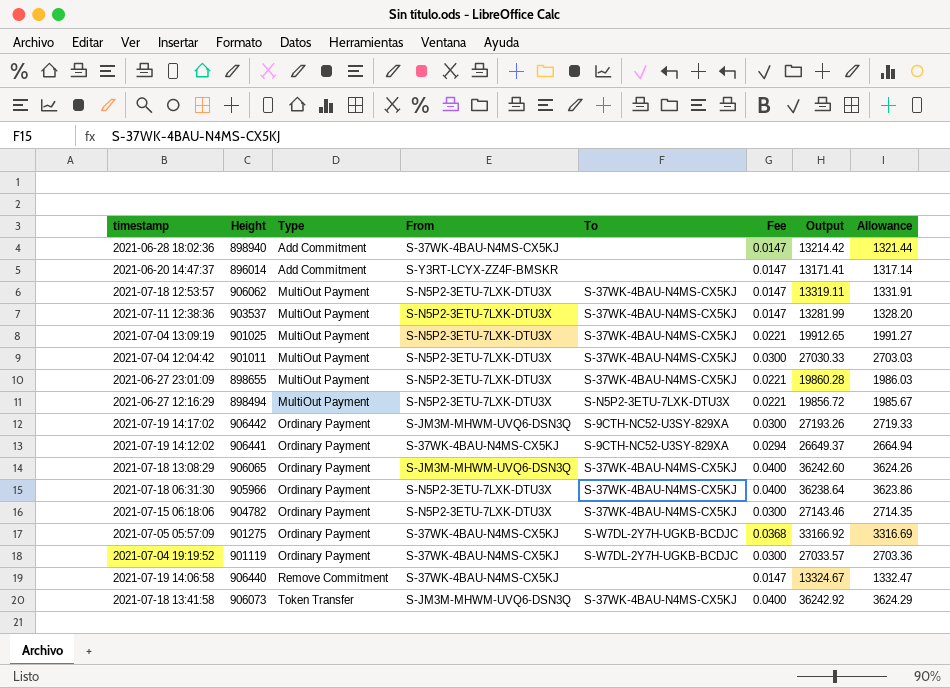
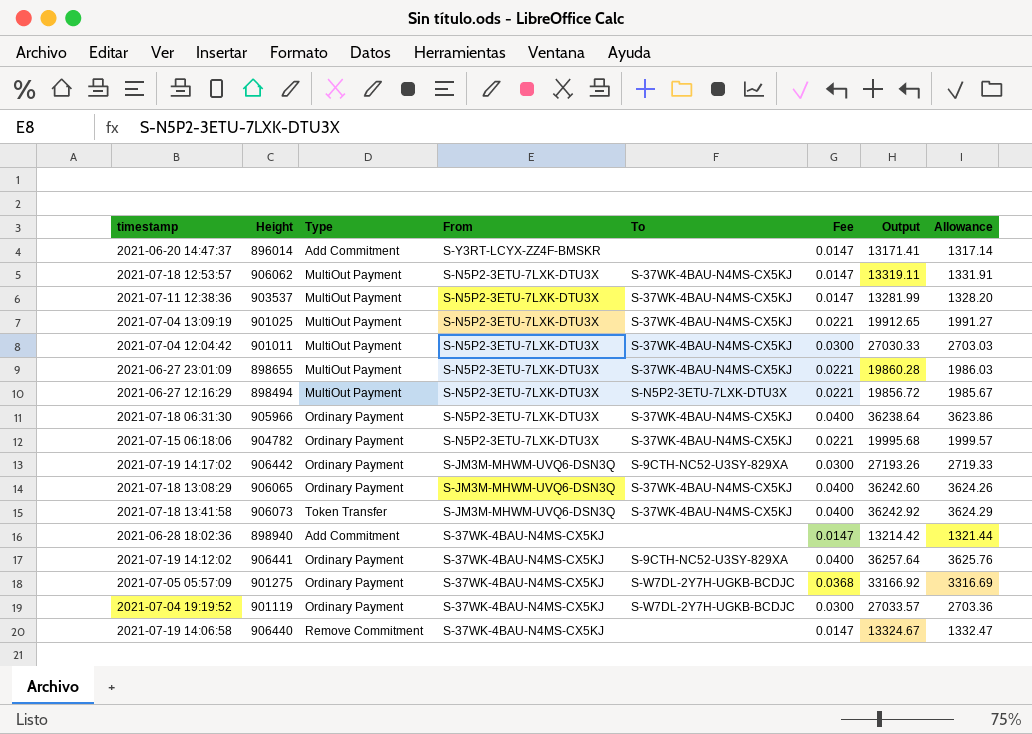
row order: Type ascending -> From descending
2021-07-15 06:18:06 | Fee: 0.0300 -> 0.0221
2021-07-15 06:18:06 | Output: 27143.46 -> 19995.68
2021-07-15 06:18:06 | Allowance: 2714.35 -> 1999.57
2021-07-19 14:12:02 | Fee: 0.0294 -> 0.0400
2021-07-19 14:12:02 | Output: 26649.37 -> 36257.64
2021-07-19 14:12:02 | Allowance: 2664.94 -> 3625.76

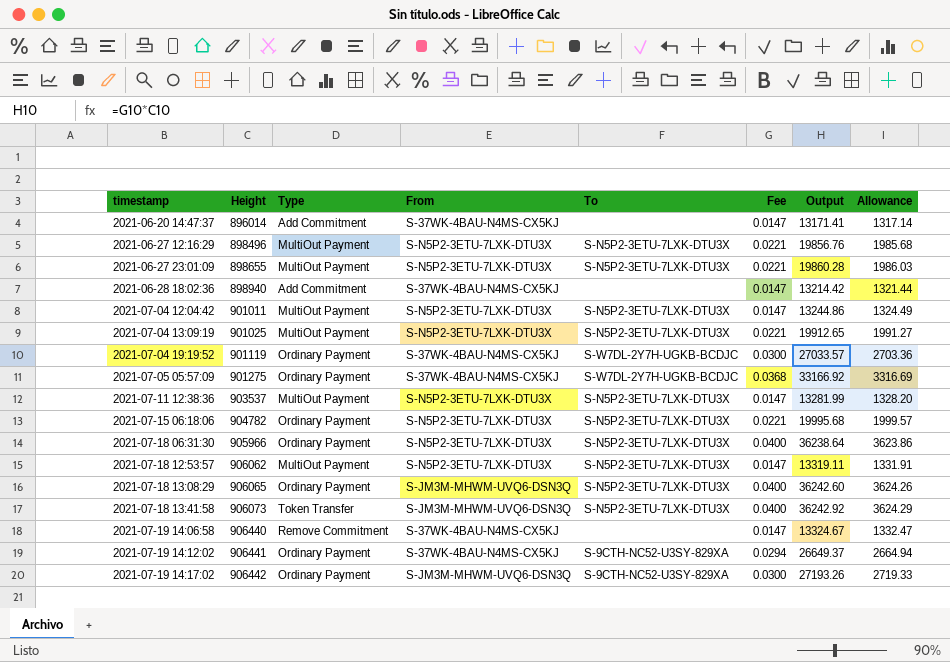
row order: From descending -> timestamp ascending
2021-06-20 14:47:37 | From: S-Y3RT-LCYX-ZZ4F-BMSKR -> S-37WK-4BAU-N4MS-CX5KJ
2021-06-27 12:16:29 | Height: 898494 -> 898496
2021-06-27 12:16:29 | Output: 19856.72 -> 19856.76
2021-06-27 12:16:29 | Allowance: 1985.67 -> 1985.68
2021-06-27 23:01:09 | To: S-37WK-4BAU-N4MS-CX5KJ -> S-N5P2-3ETU-7LXK-DTU3X
2021-07-04 12:04:42 | To: S-37WK-4BAU-N4MS-CX5KJ -> S-N5P2-3ETU-7LXK-DTU3X
2021-07-04 12:04:42 | Fee: 0.0300 -> 0.0147
2021-07-04 12:04:42 | Output: 27030.33 -> 13244.86
2021-07-04 12:04:42 | Allowance: 2703.03 -> 1324.49
2021-07-04 13:09:19 | To: S-37WK-4BAU-N4MS-CX5KJ -> S-N5P2-3ETU-7LXK-DTU3X
2021-07-11 12:38:36 | To: S-37WK-4BAU-N4MS-CX5KJ -> S-N5P2-3ETU-7LXK-DTU3X
2021-07-15 06:18:06 | To: S-37WK-4BAU-N4MS-CX5KJ -> S-N5P2-3ETU-7LXK-DTU3X
2021-07-18 06:31:30 | To: S-37WK-4BAU-N4MS-CX5KJ -> S-N5P2-3ETU-7LXK-DTU3X
2021-07-18 12:53:57 | To: S-37WK-4BAU-N4MS-CX5KJ -> S-N5P2-3ETU-7LXK-DTU3X
2021-07-18 13:08:29 | To: S-37WK-4BAU-N4MS-CX5KJ -> S-N5P2-3ETU-7LXK-DTU3X
2021-07-18 13:41:58 | To: S-37WK-4BAU-N4MS-CX5KJ -> S-N5P2-3ETU-7LXK-DTU3X
2021-07-19 14:12:02 | Fee: 0.0400 -> 0.0294
2021-07-19 14:12:02 | Output: 36257.64 -> 26649.37
2021-07-19 14:12:02 | Allowance: 3625.76 -> 2664.94

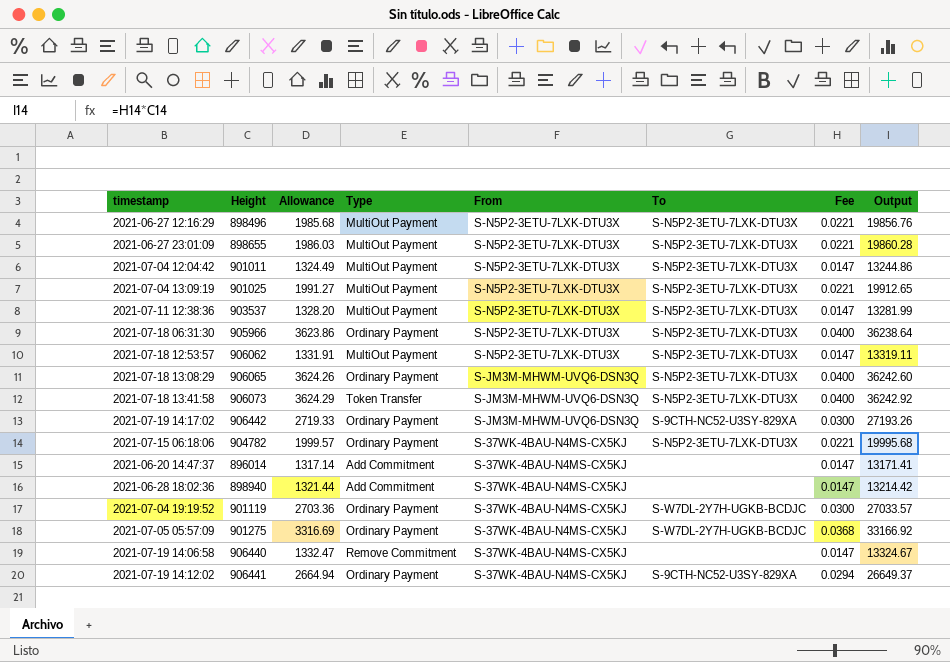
row order: timestamp ascending -> From descending
column Allowance | position: 8 -> 3
2021-07-15 06:18:06 | From: S-N5P2-3ETU-7LXK-DTU3X -> S-37WK-4BAU-N4MS-CX5KJ

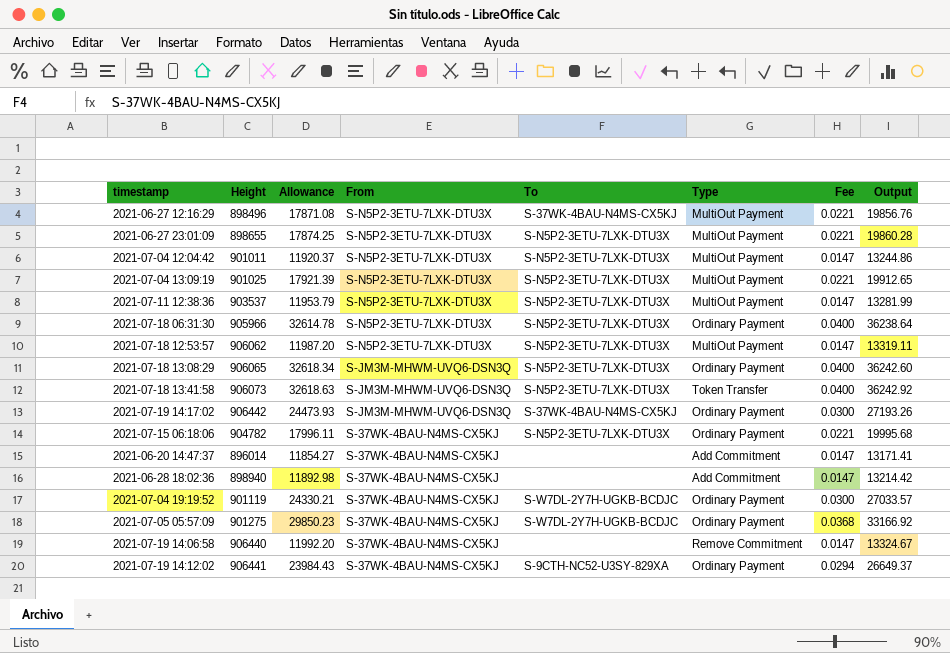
column Allowance | formula: [Output] * 0.1 -> [Output] * 0.9
column Type | position: 4 -> 6
2021-06-27 12:16:29 | To: S-N5P2-3ETU-7LXK-DTU3X -> S-37WK-4BAU-N4MS-CX5KJ
2021-07-19 14:17:02 | To: S-9CTH-NC52-U3SY-829XA -> S-37WK-4BAU-N4MS-CX5KJ

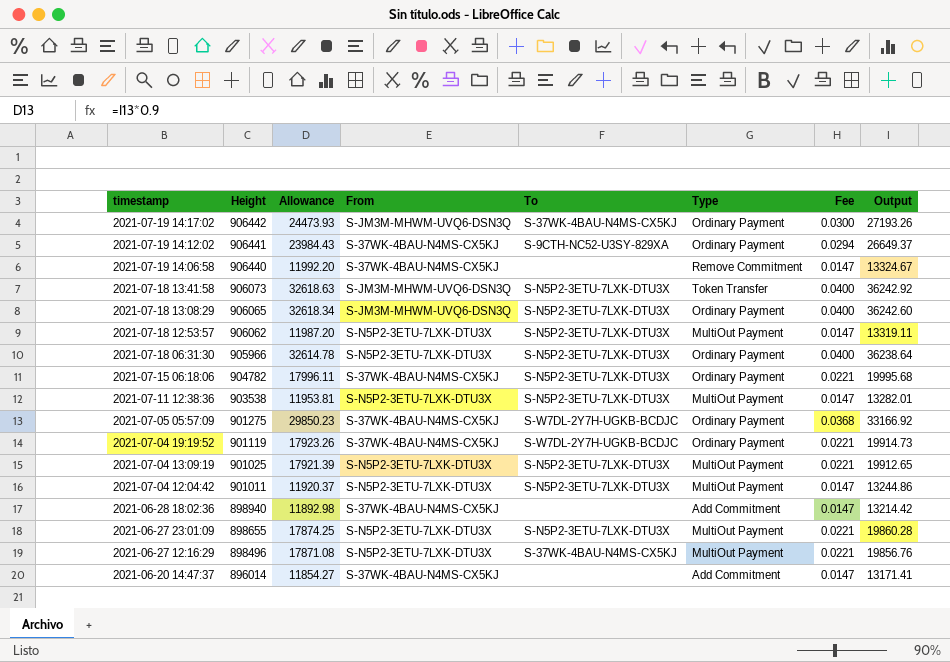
row order: From descending -> timestamp descending
2021-07-11 12:38:36 | Height: 903537 -> 903538
2021-07-11 12:38:36 | Allowance: 11953.79 -> 11953.81
2021-07-11 12:38:36 | Output: 13281.99 -> 13282.01
2021-07-04 19:19:52 | Allowance: 24330.21 -> 17923.26
2021-07-04 19:19:52 | Fee: 0.0300 -> 0.0221
2021-07-04 19:19:52 | Output: 27033.57 -> 19914.73

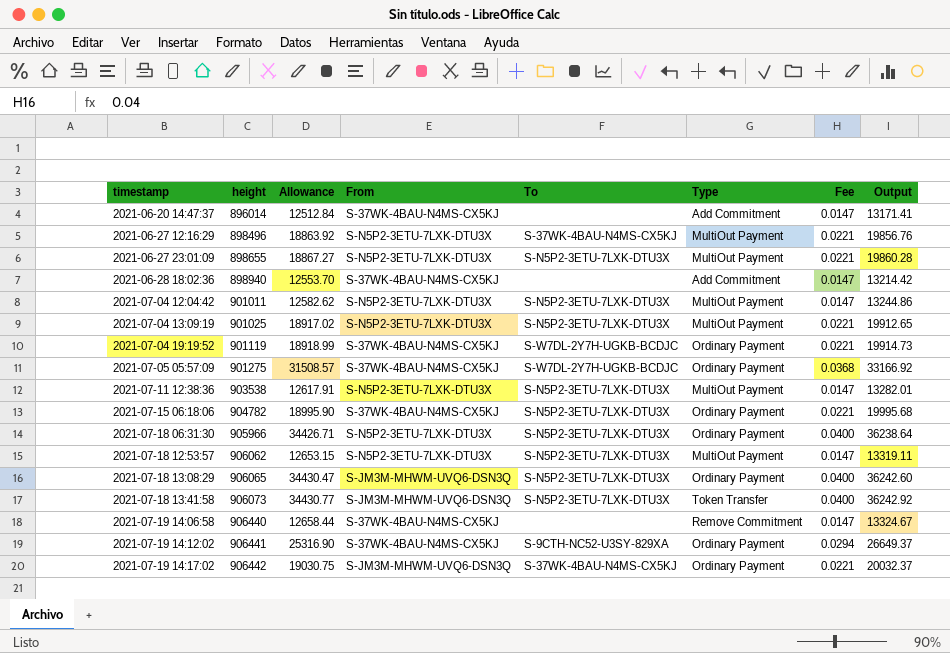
row order: timestamp descending -> timestamp ascending
column name: Height -> height
column Allowance | formula: [Output] * 0.9 -> [Output] * 0.95
2021-07-19 14:17:02 | Fee: 0.0300 -> 0.0221
2021-07-19 14:17:02 | Output: 27193.26 -> 20032.37

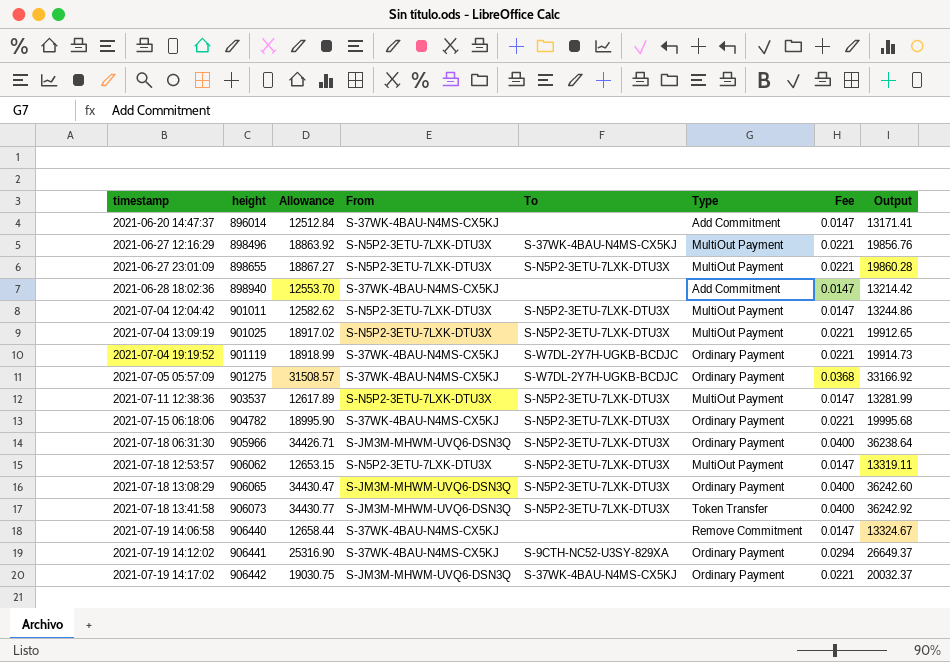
2021-07-11 12:38:36 | height: 903538 -> 903537
2021-07-11 12:38:36 | Allowance: 12617.91 -> 12617.89
2021-07-11 12:38:36 | Output: 13282.01 -> 13281.99
2021-07-18 06:31:30 | From: S-N5P2-3ETU-7LXK-DTU3X -> S-JM3M-MHWM-UVQ6-DSN3Q

